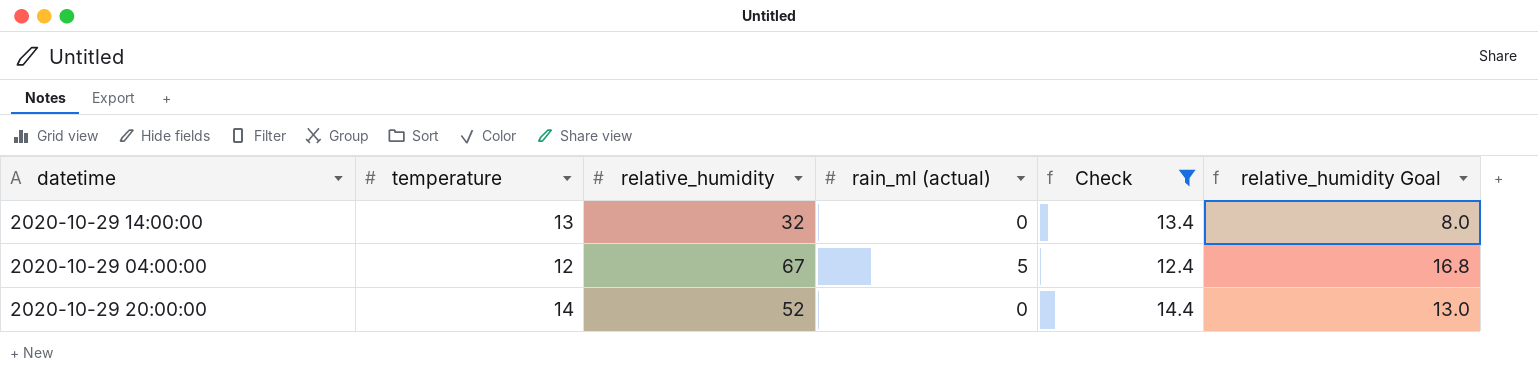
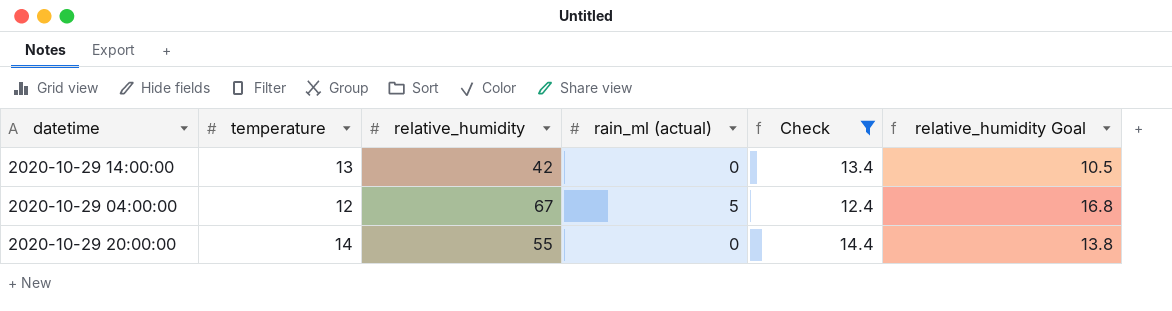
2020-10-29 14:00:00 | relative_humidity: 32 -> 42
2020-10-29 14:00:00 | relative_humidity Goal: 8.0 -> 10.5
2020-10-29 20:00:00 | relative_humidity: 52 -> 55
2020-10-29 20:00:00 | relative_humidity Goal: 13.0 -> 13.8

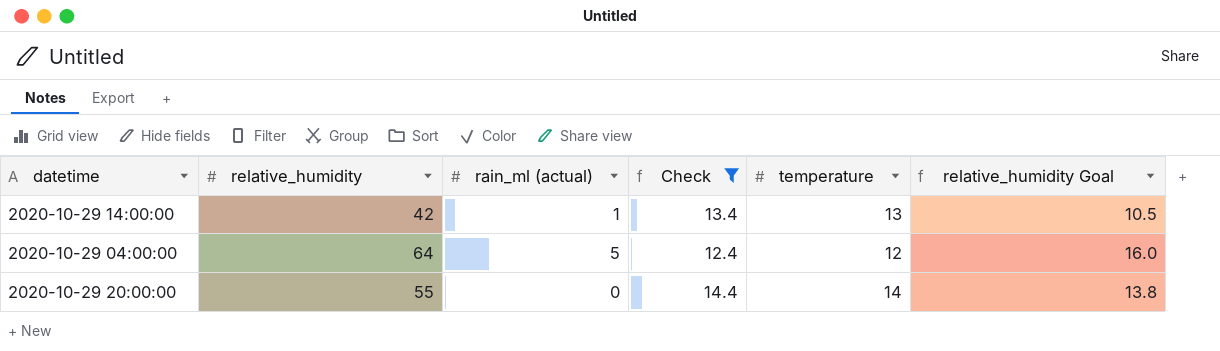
column temperature | position: 2 -> 5
2020-10-29 14:00:00 | rain_ml (actual): 0 -> 1
2020-10-29 04:00:00 | relative_humidity: 67 -> 64
2020-10-29 04:00:00 | relative_humidity Goal: 16.8 -> 16.0

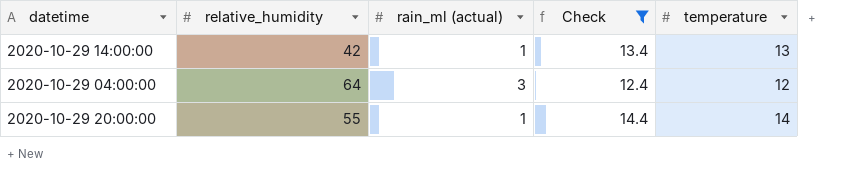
column relative_humidity Goal | formula: [relative_humidity] * 0.25 -> none
2020-10-29 04:00:00 | rain_ml (actual): 5 -> 3
2020-10-29 20:00:00 | rain_ml (actual): 0 -> 1

